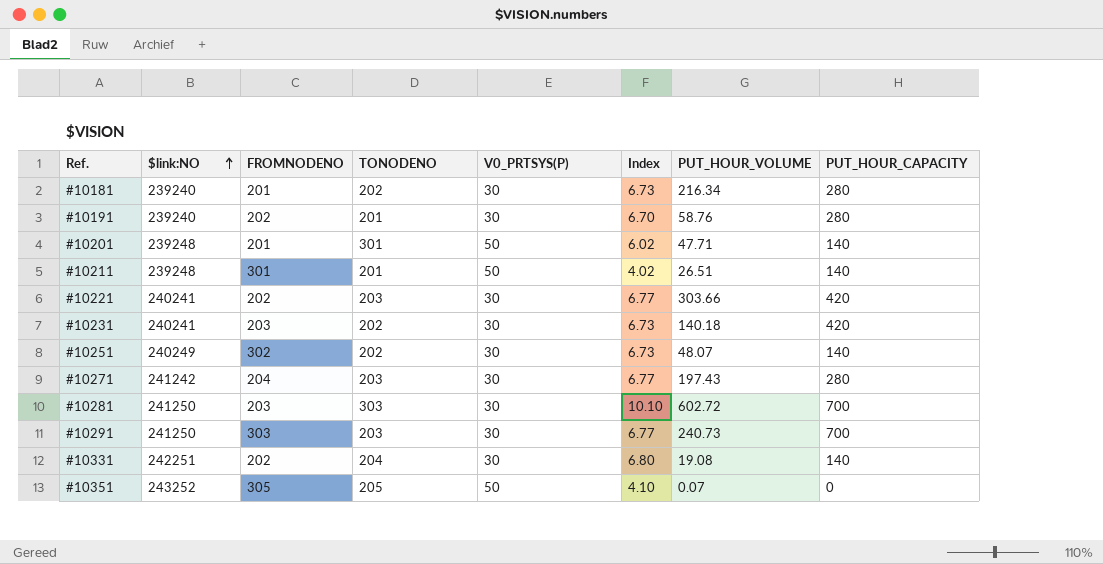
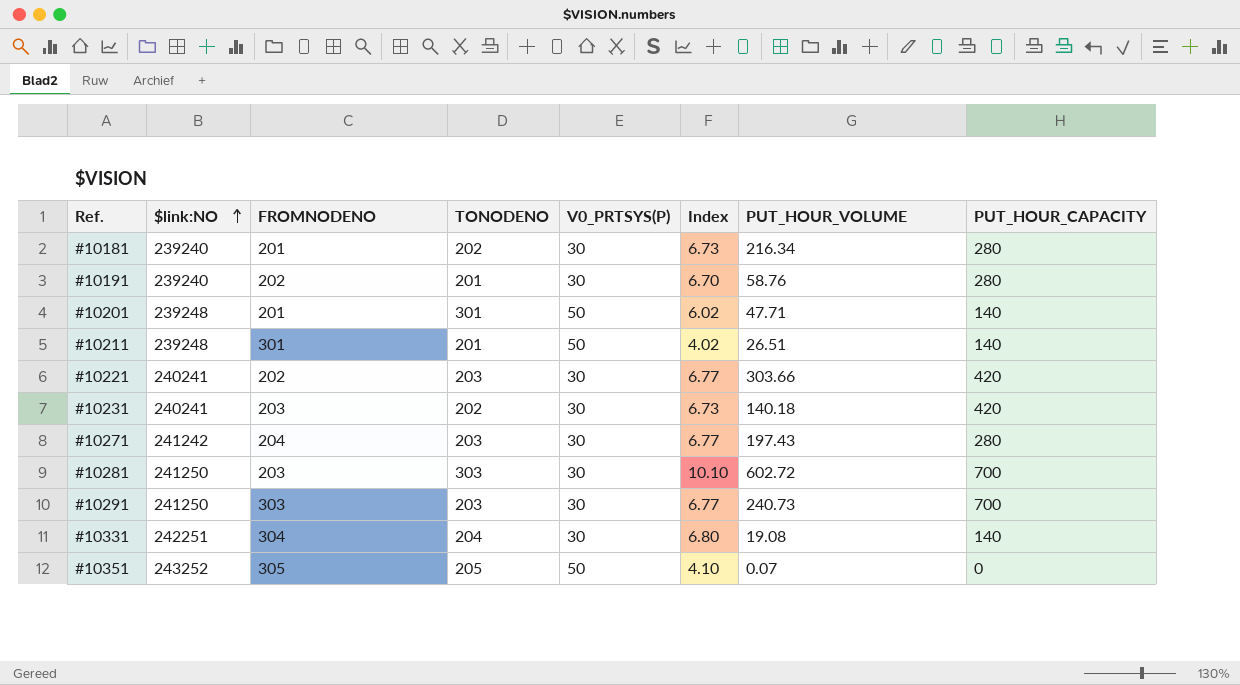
row #10251: 240249 | 302 | 202 | 30 | 6.73 | 48.07 | 140 -> none
#10331 | FROMNODENO: 202 -> 304

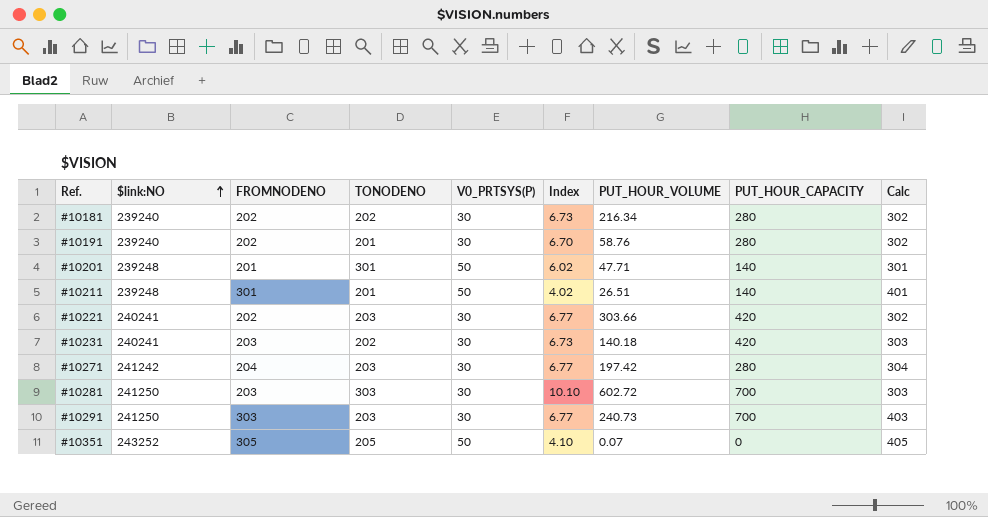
column Calc | formula: none -> [FROMNODENO] + 100
row #10331: 242251 | 304 | 204 | 30 | 6.80 | 19.08 | 140 -> none
#10181 | FROMNODENO: 201 -> 202
#10271 | PUT_HOUR_VOLUME: 197.43 -> 197.42

